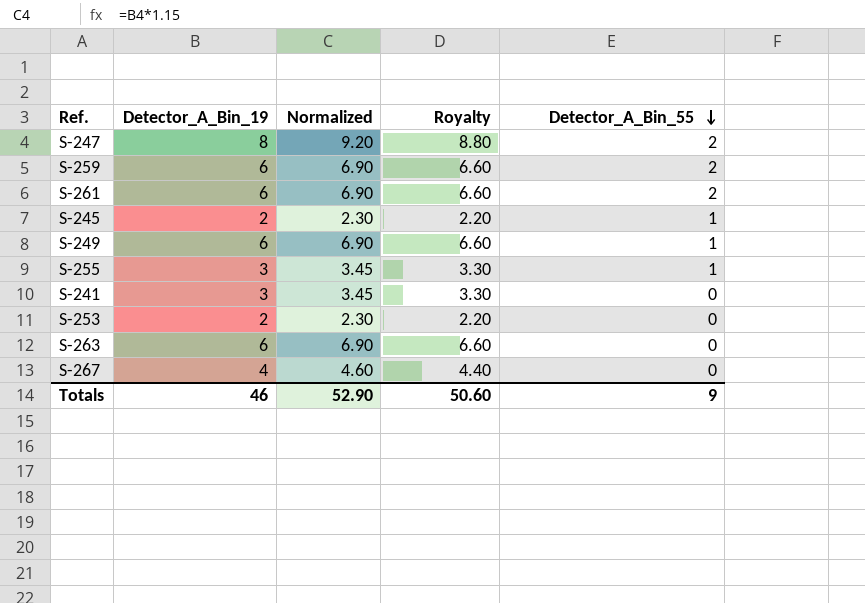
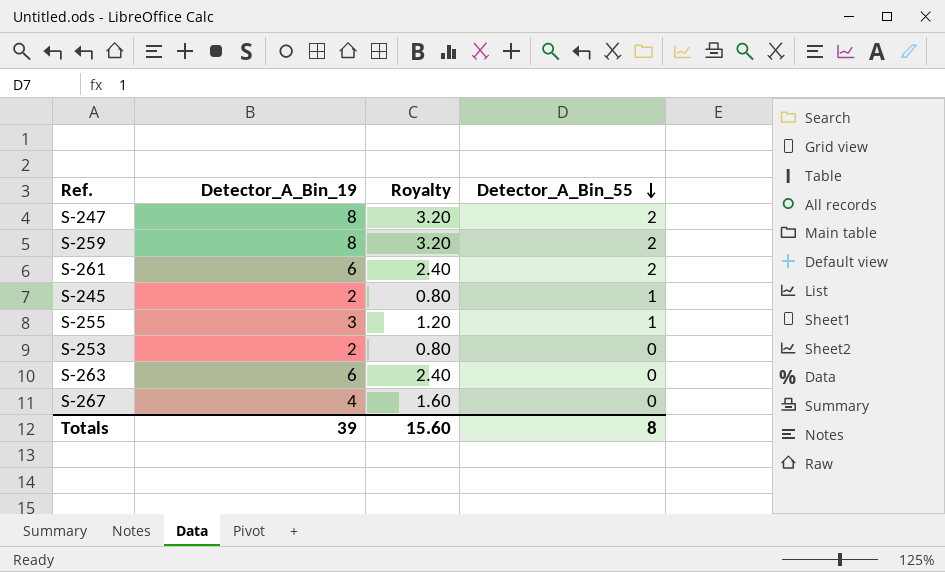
column Normalized | formula: [Detector_A_Bin_19] * 1.15 -> none
column Royalty | formula: [Detector_A_Bin_19] * 1.1 -> [Detector_A_Bin_19] * 0.4
row S-249: 6 | 6.90 | 6.60 | 1 -> none
row S-241: 3 | 3.45 | 3.30 | 0 -> none
S-259 | Detector_A_Bin_19: 6 -> 8
Totals | Detector_A_Bin_19: 46 -> 39
Totals | Royalty: 50.60 -> 15.60
Totals | Detector_A_Bin_55: 9 -> 8

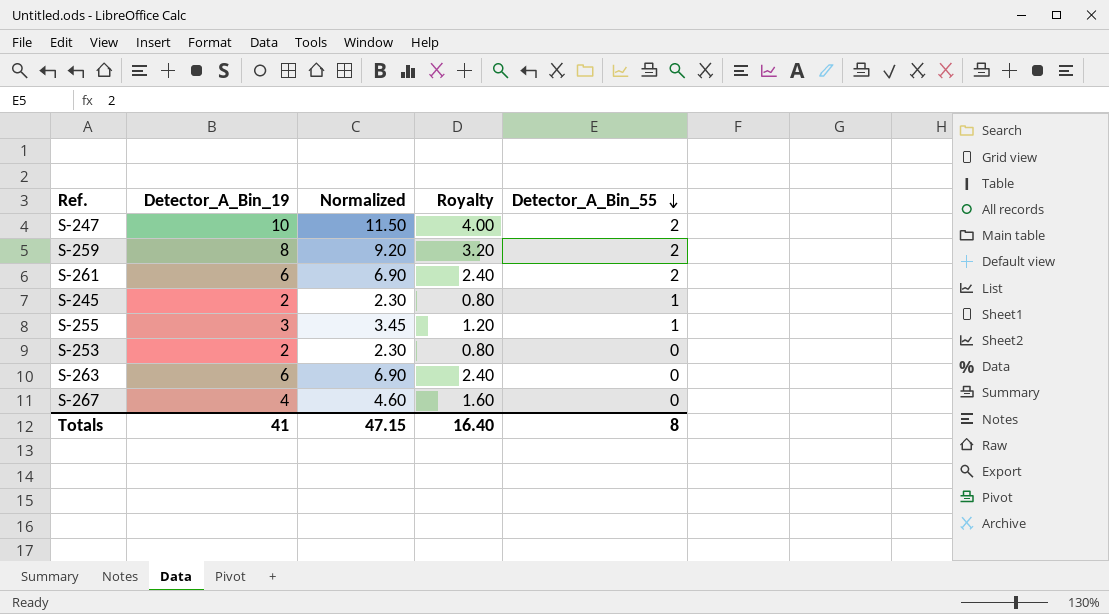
column Normalized | formula: none -> [Detector_A_Bin_19] * 1.15
S-247 | Detector_A_Bin_19: 8 -> 10
S-247 | Royalty: 3.20 -> 4.00
Totals | Detector_A_Bin_19: 39 -> 41
Totals | Royalty: 15.60 -> 16.40

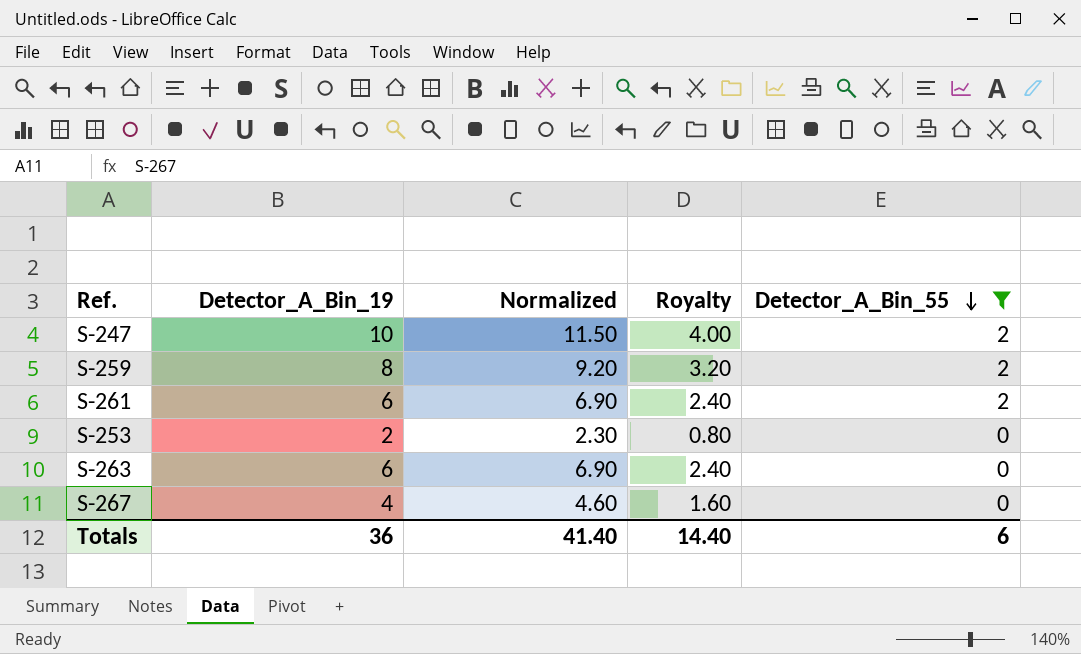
filter: none -> Detector_A_Bin_55 != 1
Totals | Detector_A_Bin_19: 41 -> 36
Totals | Normalized: 47.15 -> 41.40
Totals | Royalty: 16.40 -> 14.40
Totals | Detector_A_Bin_55: 8 -> 6

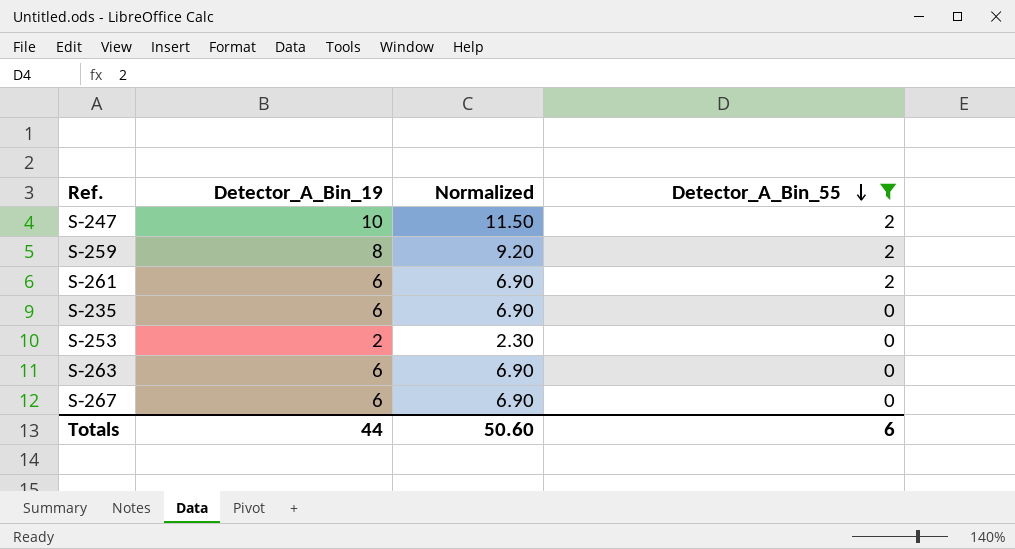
column Royalty | formula: [Detector_A_Bin_19] * 0.4 -> none
row S-235: none -> 6 | 6.90 | 0
S-267 | Detector_A_Bin_19: 4 -> 6
S-267 | Normalized: 4.60 -> 6.90
Totals | Detector_A_Bin_19: 36 -> 44
Totals | Normalized: 41.40 -> 50.60

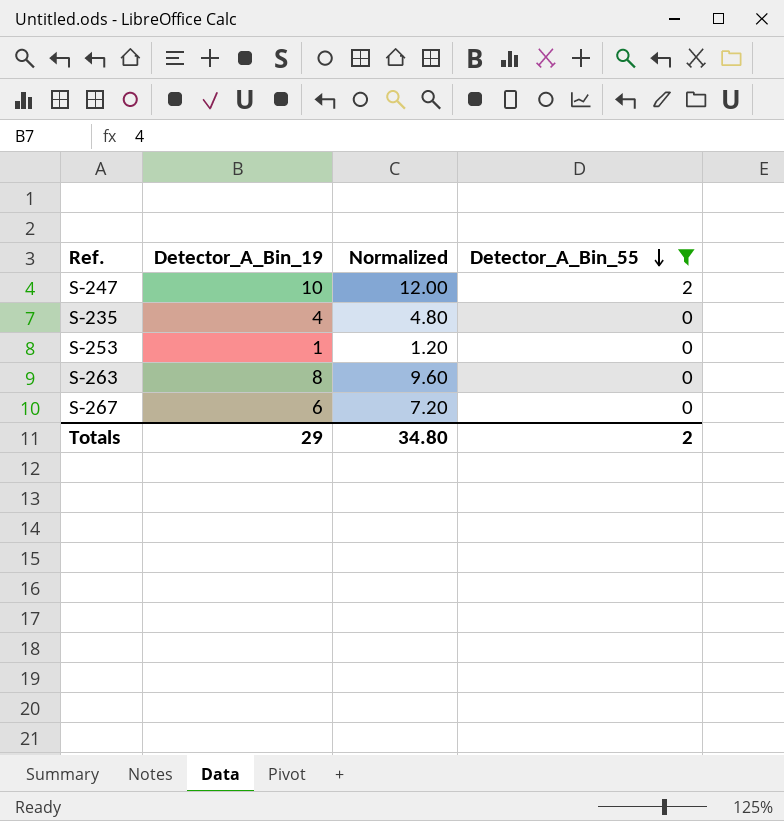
column Normalized | formula: [Detector_A_Bin_19] * 1.15 -> [Detector_A_Bin_19] * 1.2
row S-259: 8 | 9.20 | 2 -> none
row S-261: 6 | 6.90 | 2 -> none
S-235 | Detector_A_Bin_19: 6 -> 4
S-253 | Detector_A_Bin_19: 2 -> 1
S-263 | Detector_A_Bin_19: 6 -> 8
Totals | Detector_A_Bin_19: 44 -> 29
Totals | Normalized: 50.60 -> 34.80
Totals | Detector_A_Bin_55: 6 -> 2

